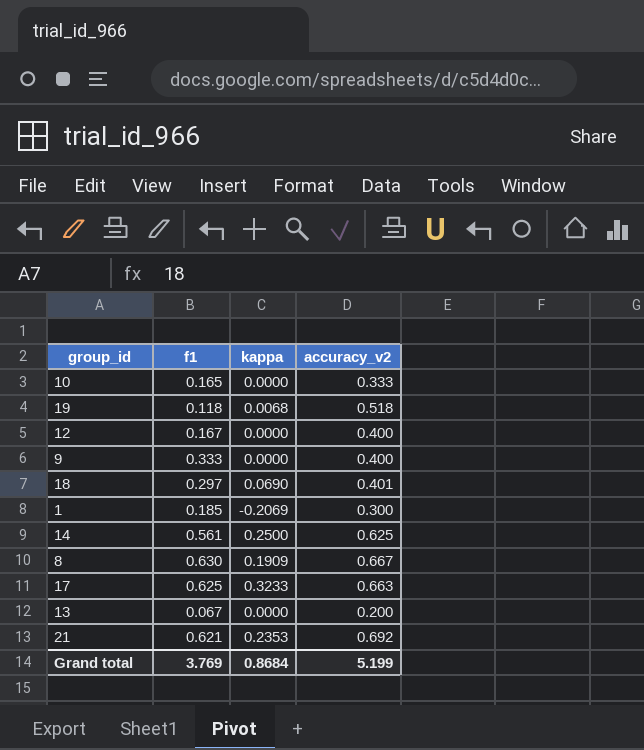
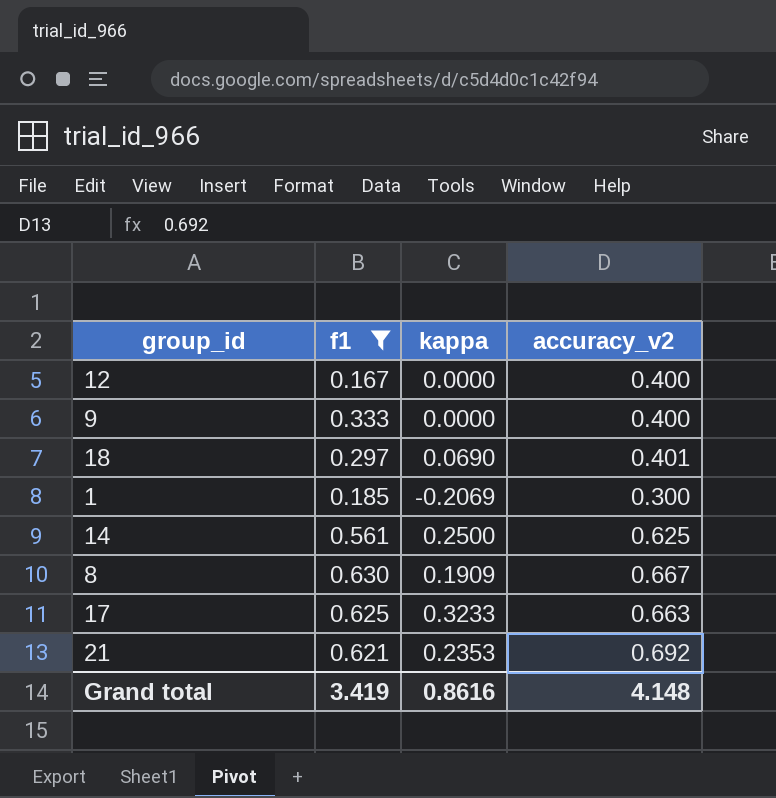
filter: none -> f1 >= 0.167
Grand total | f1: 3.769 -> 3.419
Grand total | kappa: 0.8684 -> 0.8616
Grand total | accuracy_v2: 5.199 -> 4.148

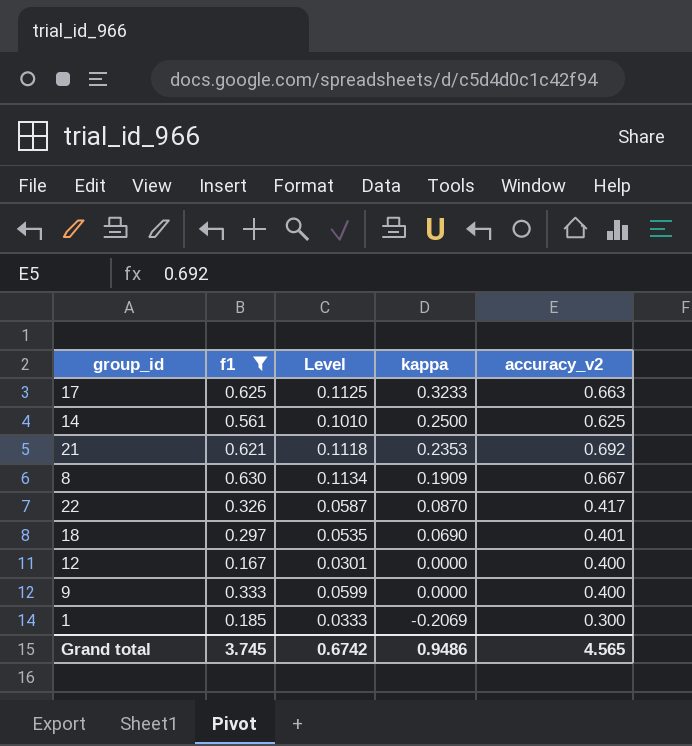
row order: none -> kappa descending
column Level | formula: none -> [f1] * 0.18
row 22: none -> 0.326 | 0.0587 | 0.0870 | 0.417
Grand total | f1: 3.419 -> 3.745
Grand total | kappa: 0.8616 -> 0.9486
Grand total | accuracy_v2: 4.148 -> 4.565

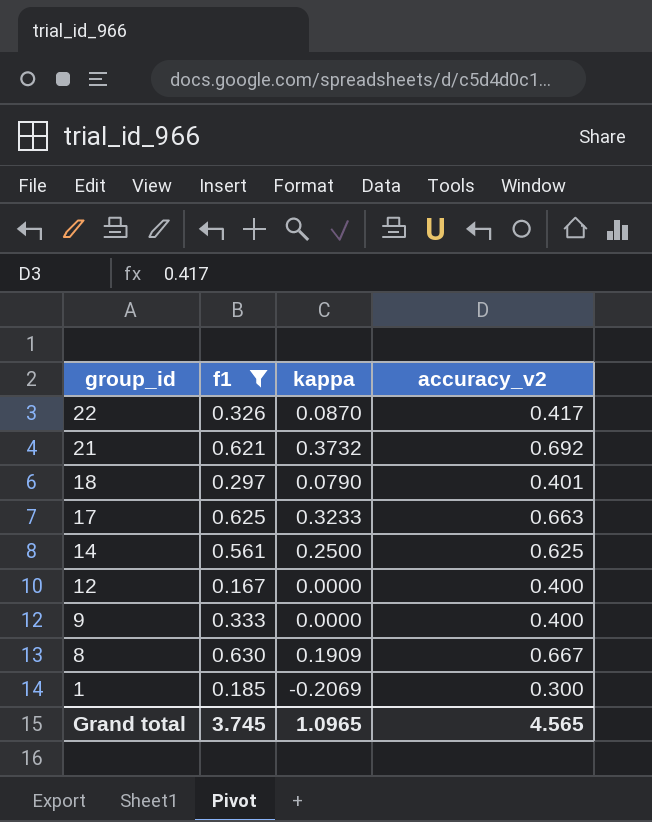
row order: kappa descending -> group_id descending
column Level | formula: [f1] * 0.18 -> none
21 | kappa: 0.2353 -> 0.3732
18 | kappa: 0.0690 -> 0.0790
Grand total | kappa: 0.9486 -> 1.0965

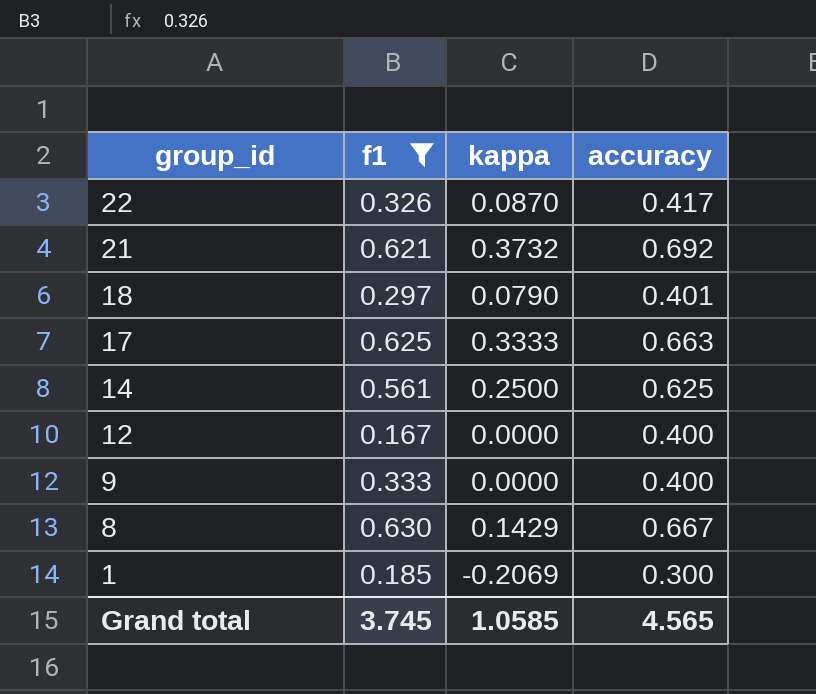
column name: accuracy_v2 -> accuracy
17 | kappa: 0.3233 -> 0.3333
8 | kappa: 0.1909 -> 0.1429
Grand total | kappa: 1.0965 -> 1.0585

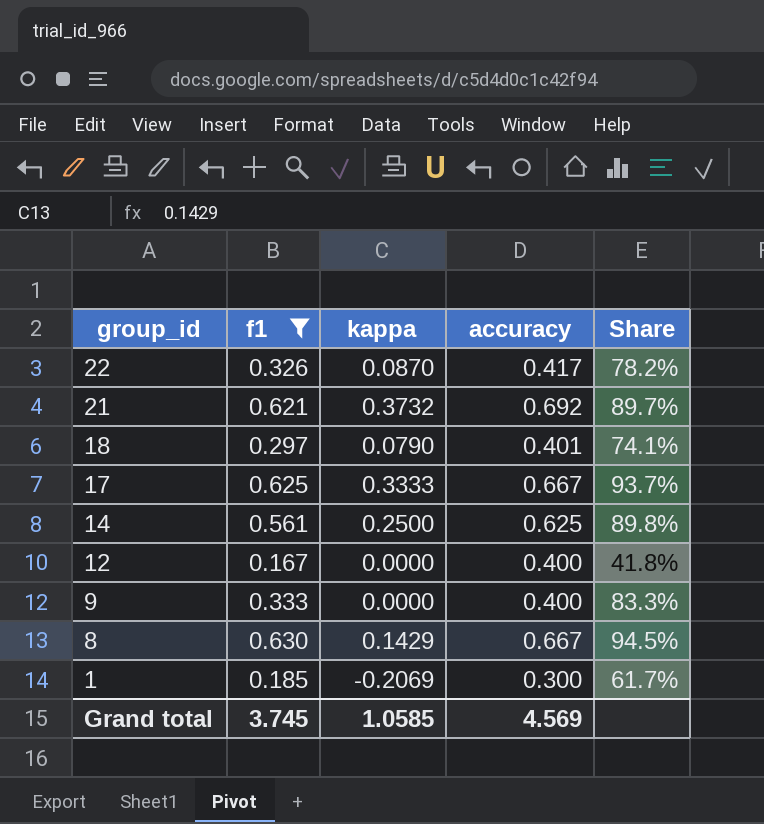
column Share | formula: none -> [f1] / [accuracy]
17 | accuracy: 0.663 -> 0.667
Grand total | accuracy: 4.565 -> 4.569

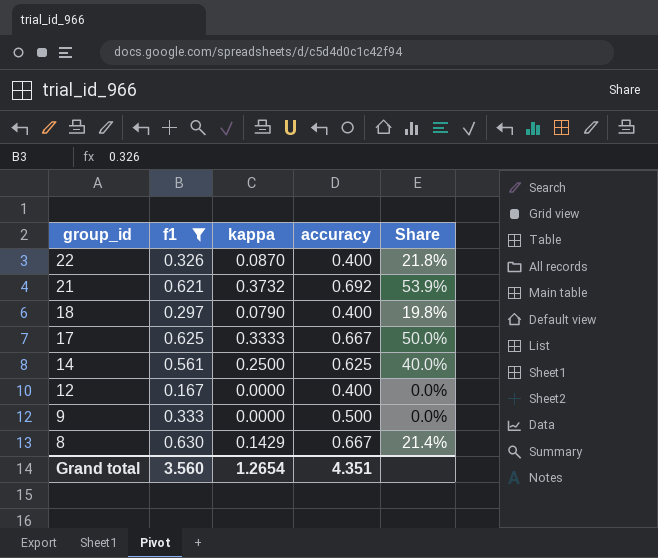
column Share | formula: [f1] / [accuracy] -> [kappa] / [accuracy]
row 1: 0.185 | -0.2069 | 0.300 | 61.7% -> none
22 | accuracy: 0.417 -> 0.400
18 | accuracy: 0.401 -> 0.400
9 | accuracy: 0.400 -> 0.500
Grand total | f1: 3.745 -> 3.560
Grand total | kappa: 1.0585 -> 1.2654
Grand total | accuracy: 4.569 -> 4.351

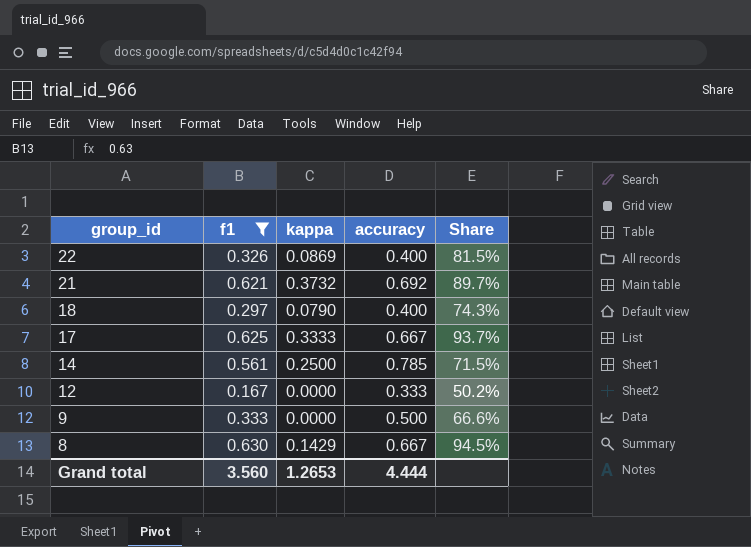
column Share | formula: [kappa] / [accuracy] -> [f1] / [accuracy]
22 | kappa: 0.0870 -> 0.0869
14 | accuracy: 0.625 -> 0.785
12 | accuracy: 0.400 -> 0.333
Grand total | kappa: 1.2654 -> 1.2653
Grand total | accuracy: 4.351 -> 4.444

